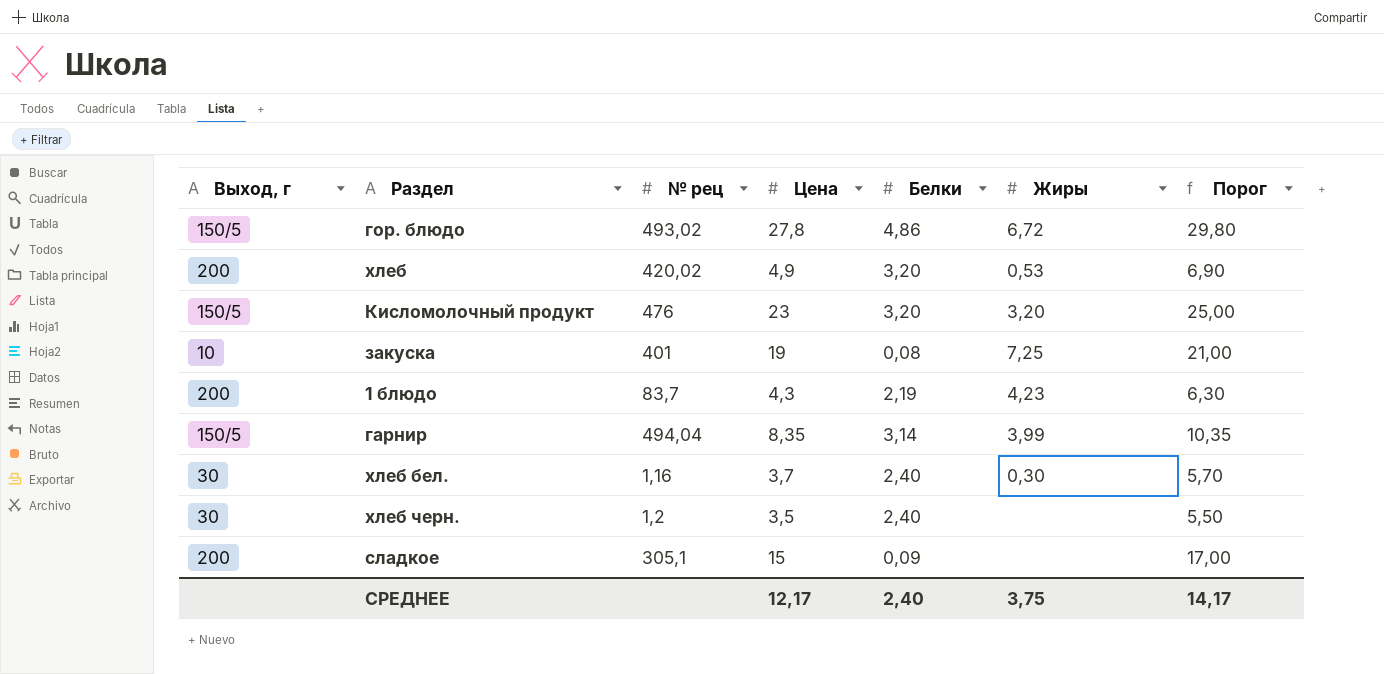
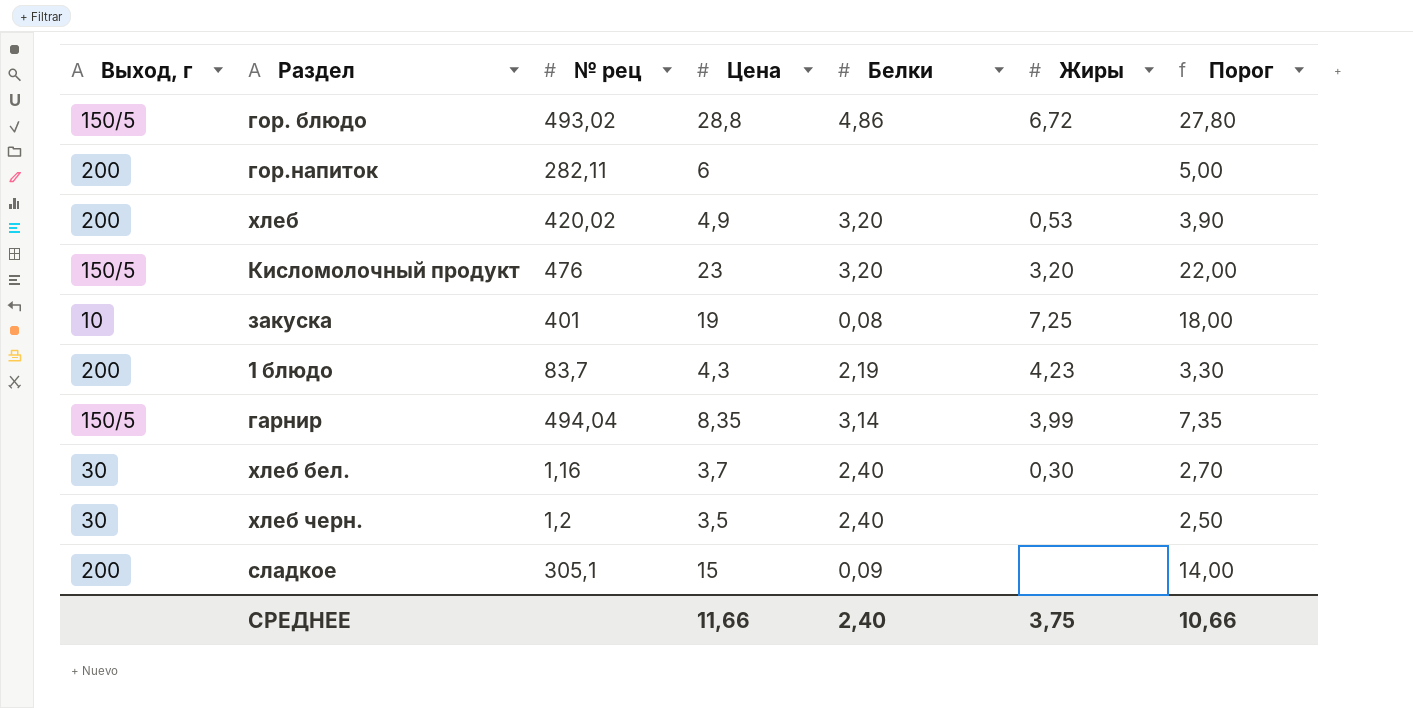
column Порог | formula: [Цена] + 2 -> [Цена] - 1
гор. блюдо | Цена: 27,8 -> 28,8
row гор.напиток: none -> 200 | 282,11 | 6 | none | none | 5,00
СРЕДНЕЕ | Цена: 12,17 -> 11,66
СРЕДНЕЕ | Порог: 14,17 -> 10,66

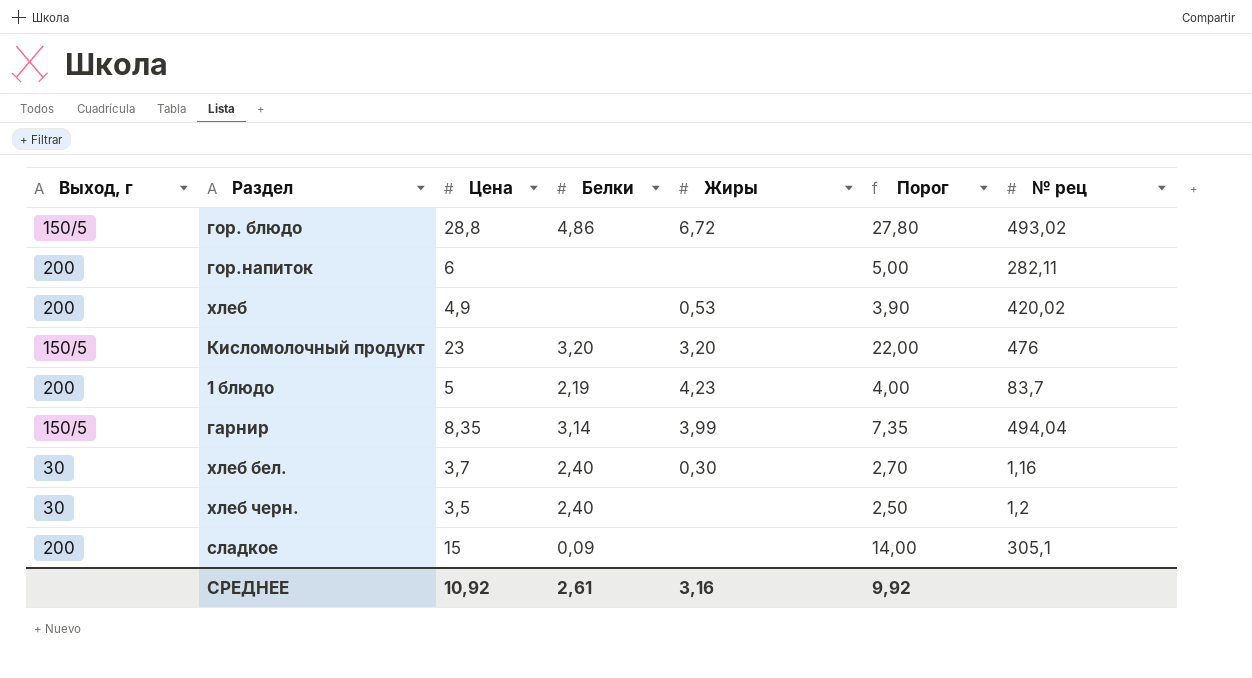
column № рец | position: 3 -> 7
row закуска: 10 | 401 | 19 | 0,08 | 7,25 | 18,00 -> none
хлеб | Белки: 3,20 -> none
1 блюдо | Цена: 4,3 -> 5
1 блюдо | Порог: 3,30 -> 4,00
СРЕДНЕЕ | Цена: 11,66 -> 10,92
СРЕДНЕЕ | Белки: 2,40 -> 2,61
СРЕДНЕЕ | Жиры: 3,75 -> 3,16
СРЕДНЕЕ | Порог: 10,66 -> 9,92

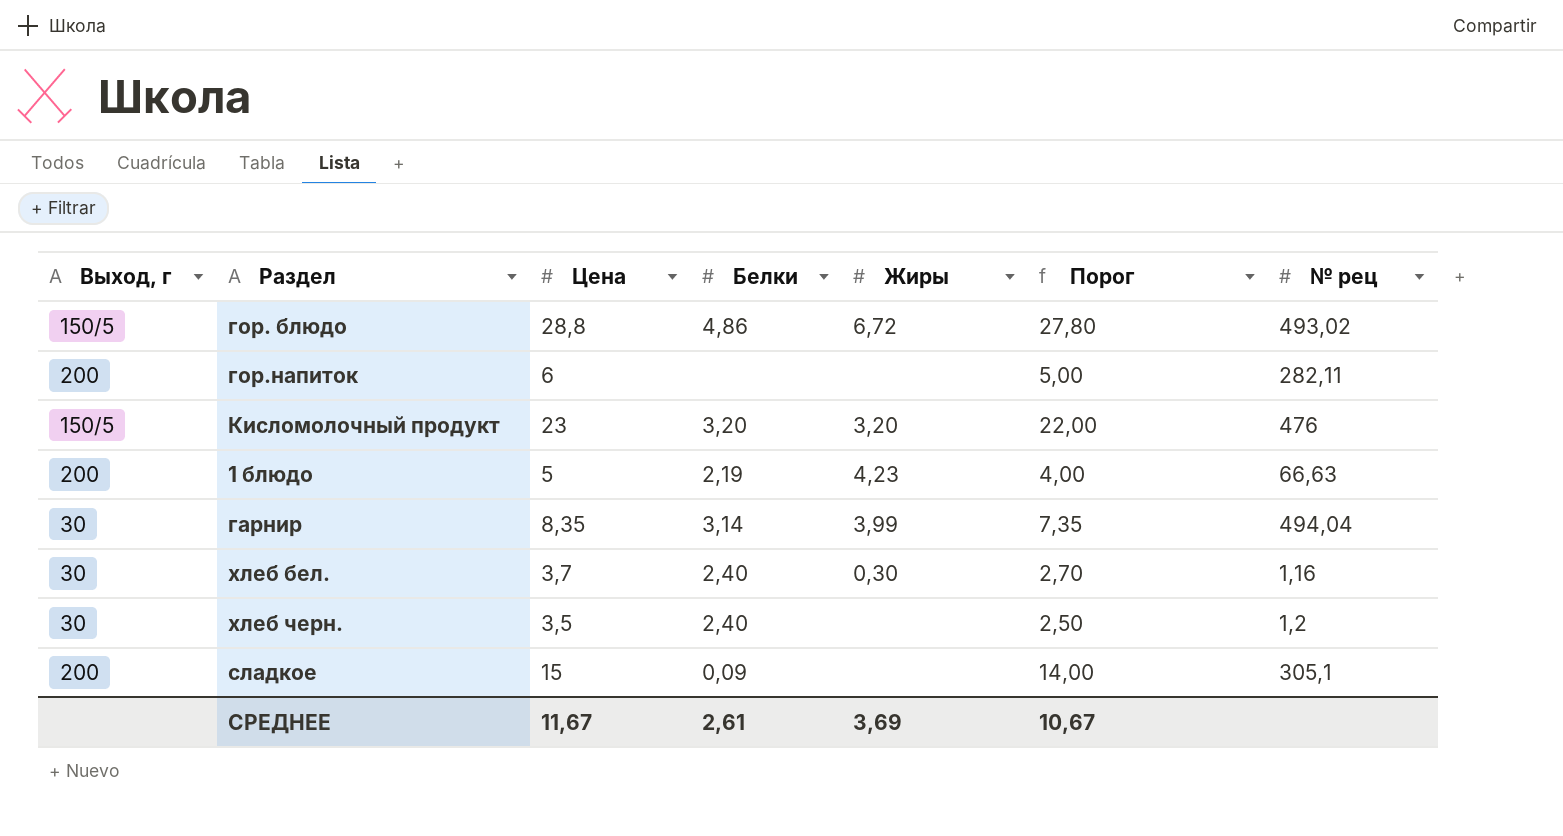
row хлеб: 200 | 4,9 | none | 0,53 | 3,90 | 420,02 -> none
1 блюдо | № рец: 83,7 -> 66,63
гарнир | Выход, г: 150/5 -> 30
СРЕДНЕЕ | Цена: 10,92 -> 11,67
СРЕДНЕЕ | Жиры: 3,16 -> 3,69
СРЕДНЕЕ | Порог: 9,92 -> 10,67

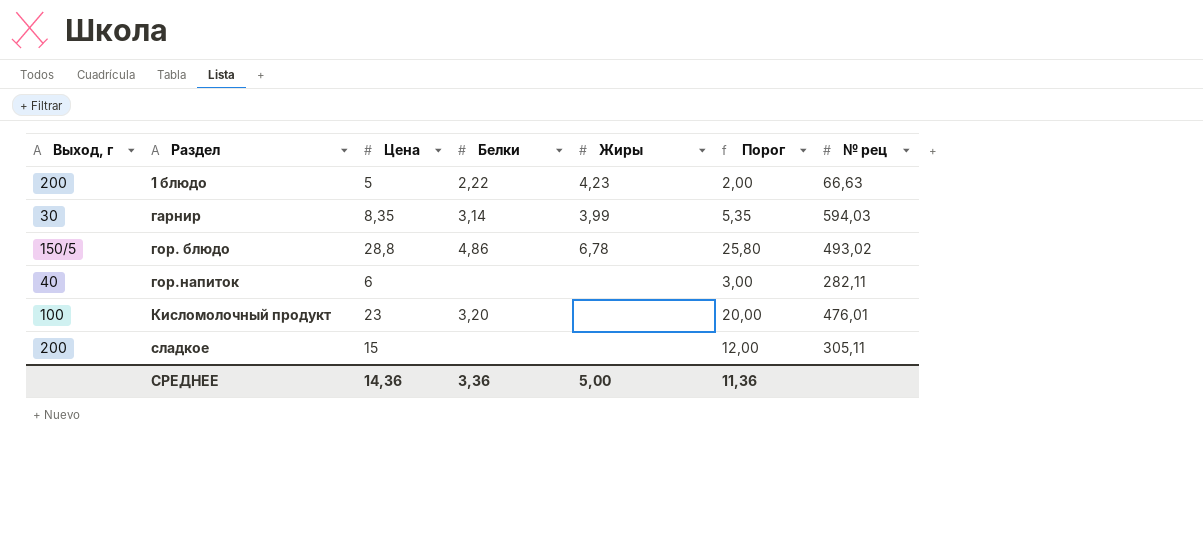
row order: none -> Раздел ascending
column Порог | formula: [Цена] - 1 -> [Цена] - 3
row хлеб бел.: 30 | 3,7 | 2,40 | 0,30 | 2,70 | 1,16 -> none
row хлеб черн.: 30 | 3,5 | 2,40 | none | 2,50 | 1,2 -> none
1 блюдо | Белки: 2,19 -> 2,22
гарнир | № рец: 494,04 -> 594,03
гор. блюдо | Жиры: 6,72 -> 6,78
гор.напиток | Выход, г: 200 -> 40
Кисломолочный продукт | Выход, г: 150/5 -> 100
Кисломолочный продукт | Жиры: 3,20 -> none
Кисломолочный продукт | № рец: 476 -> 476,01
сладкое | Белки: 0,09 -> none
сладкое | № рец: 305,1 -> 305,11
СРЕДНЕЕ | Цена: 11,67 -> 14,36
СРЕДНЕЕ | Белки: 2,61 -> 3,36
СРЕДНЕЕ | Жиры: 3,69 -> 5,00
СРЕДНЕЕ | Порог: 10,67 -> 11,36

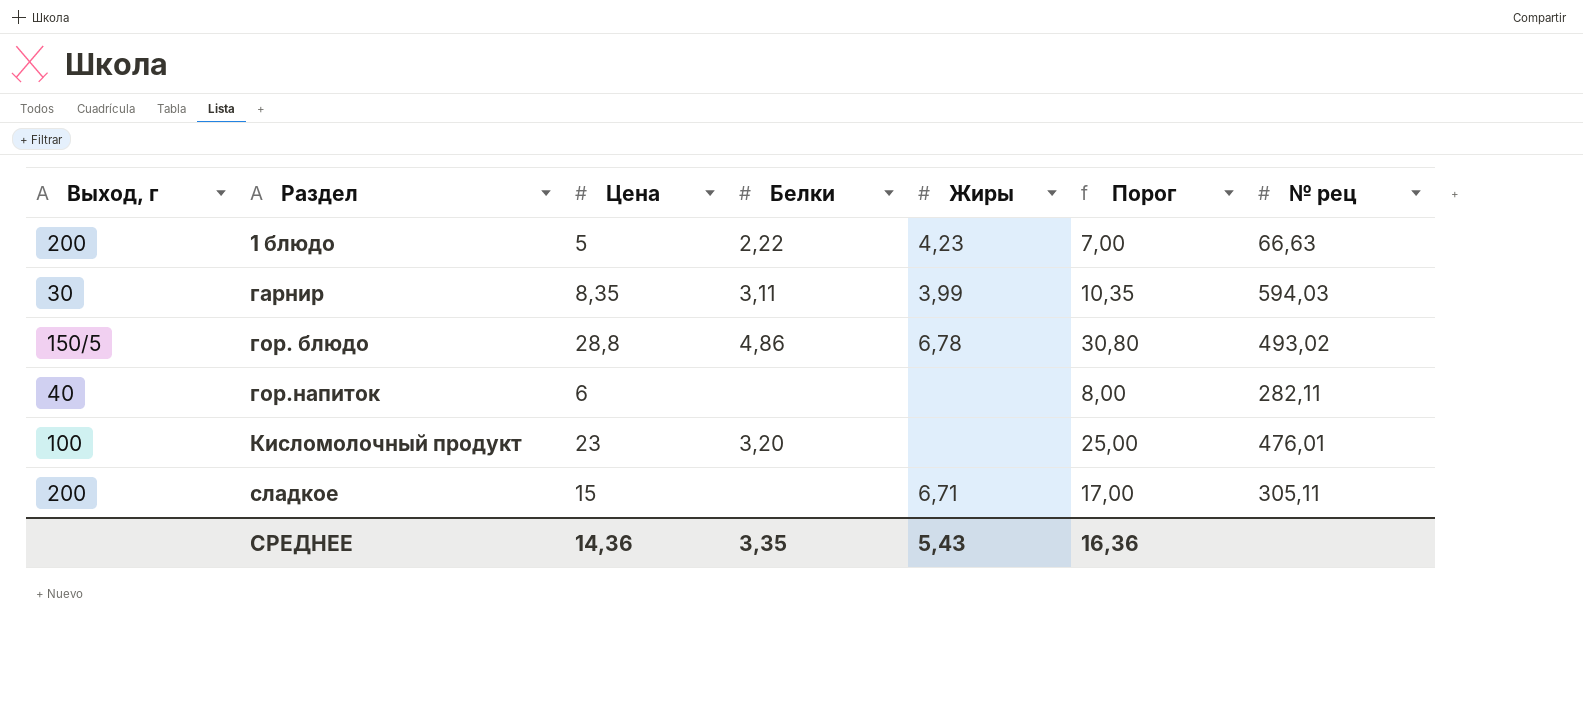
column Порог | formula: [Цена] - 3 -> [Цена] + 2
гарнир | Белки: 3,14 -> 3,11
сладкое | Жиры: none -> 6,71
СРЕДНЕЕ | Белки: 3,36 -> 3,35
СРЕДНЕЕ | Жиры: 5,00 -> 5,43
СРЕДНЕЕ | Порог: 11,36 -> 16,36

